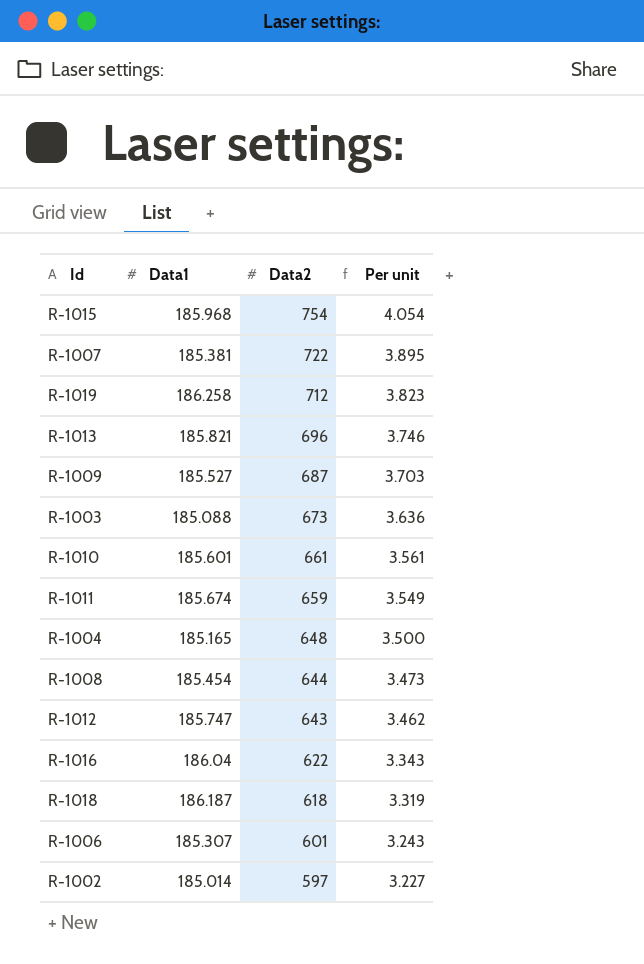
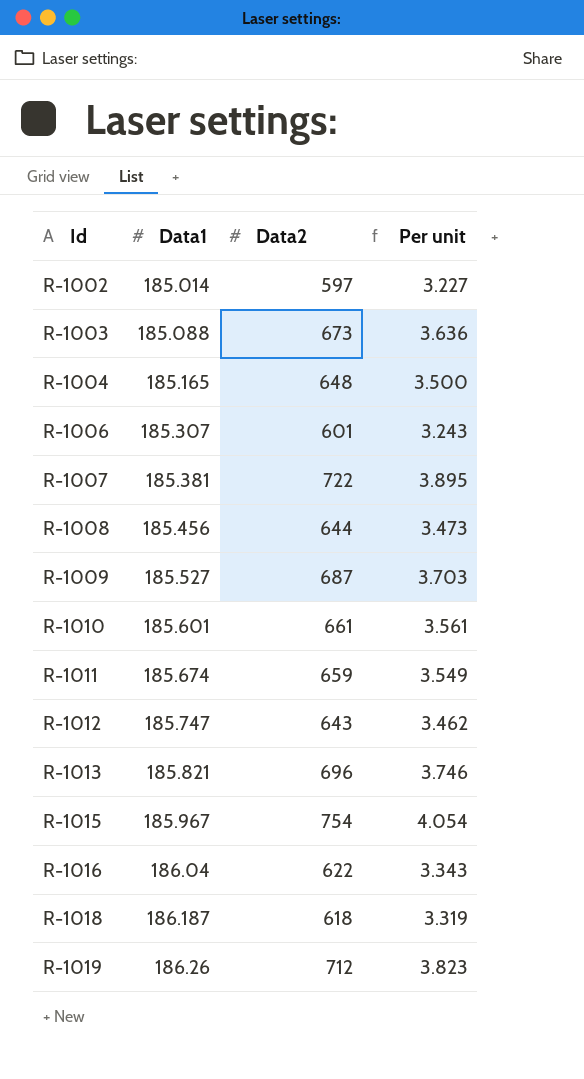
row order: Data2 descending -> Id ascending
R-1008 | Data1: 185.454 -> 185.456
R-1015 | Data1: 185.968 -> 185.967
R-1019 | Data1: 186.258 -> 186.26

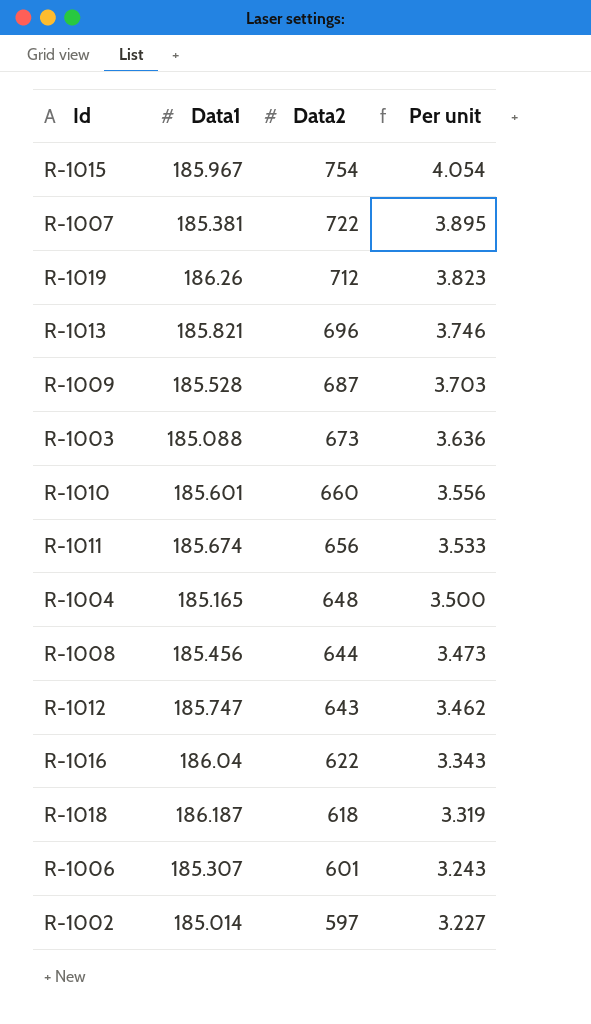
row order: Id ascending -> Data2 descending
R-1009 | Data1: 185.527 -> 185.528
R-1010 | Data2: 661 -> 660
R-1010 | Per unit: 3.561 -> 3.556
R-1011 | Data2: 659 -> 656
R-1011 | Per unit: 3.549 -> 3.533

